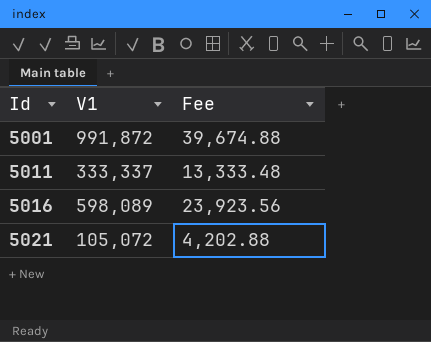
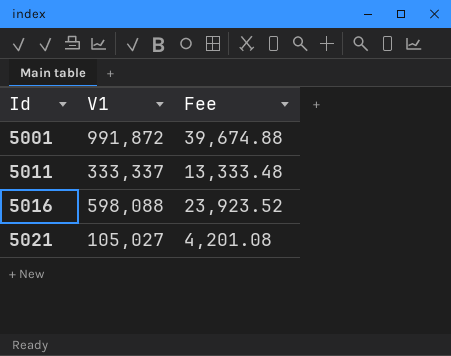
5016 | V1: 598,089 -> 598,088
5016 | Fee: 23,923.56 -> 23,923.52
5021 | V1: 105,072 -> 105,027
5021 | Fee: 4,202.88 -> 4,201.08

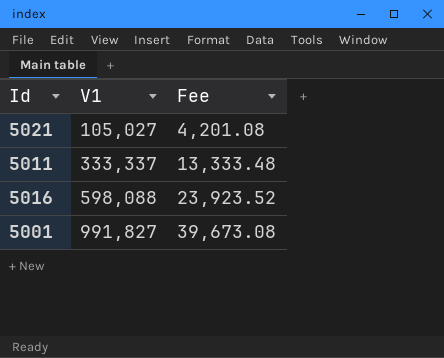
row order: Id ascending -> V1 ascending
5001 | V1: 991,872 -> 991,827
5001 | Fee: 39,674.88 -> 39,673.08

